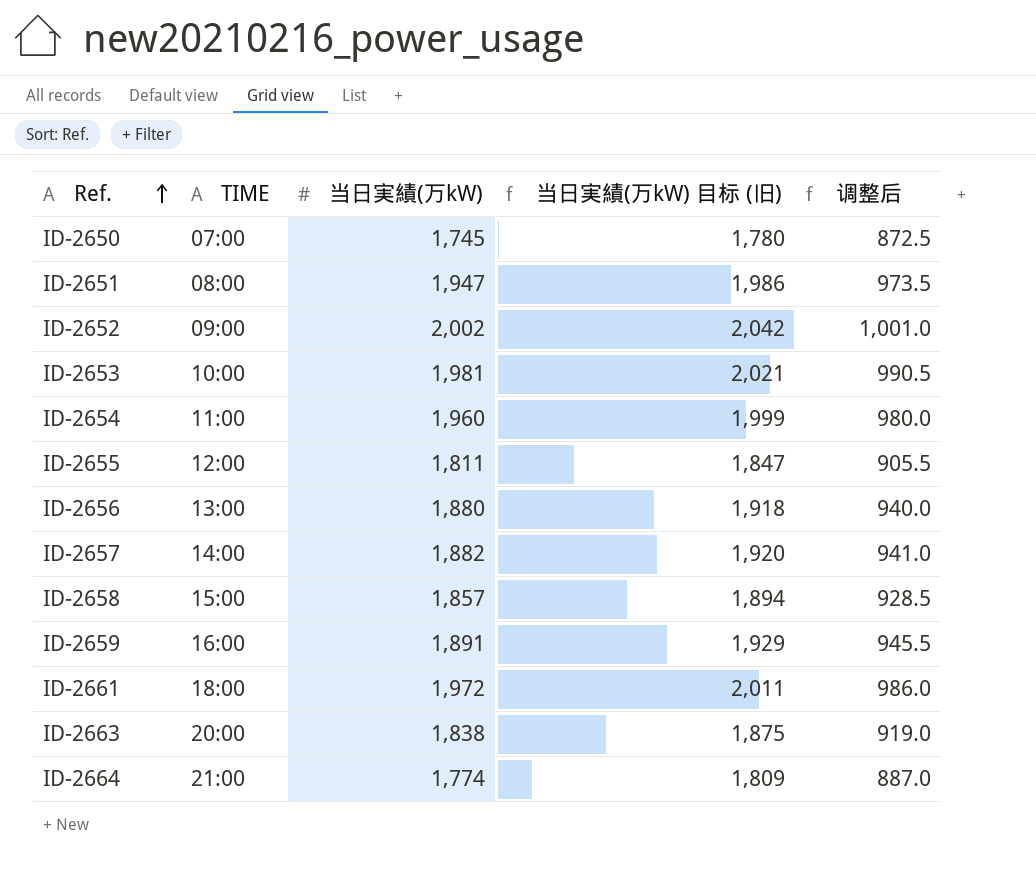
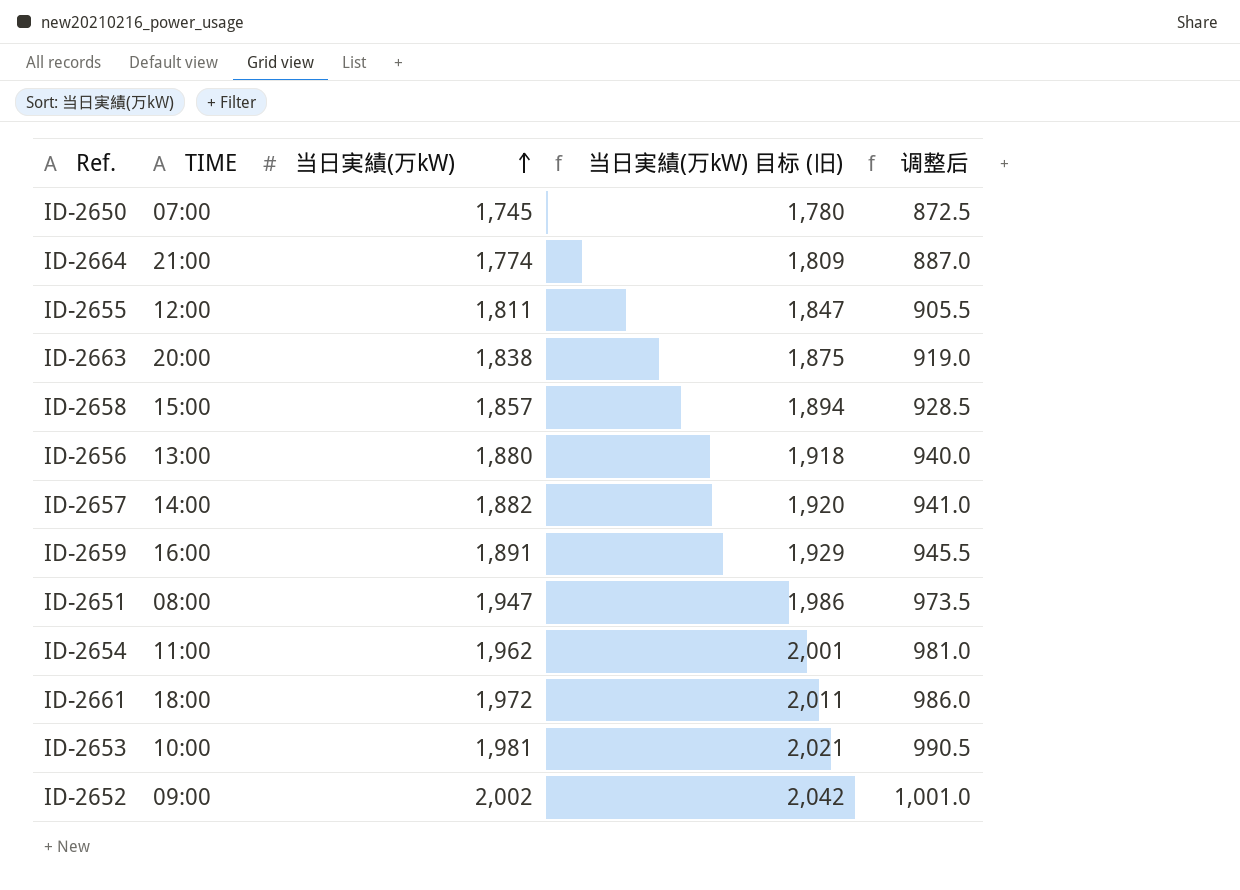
row order: Ref. ascending -> 当日実績(万kW) ascending
ID-2654 | 当日実績(万kW): 1,960 -> 1,962
ID-2654 | 当日実績(万kW) 目标 (旧): 1,999 -> 2,001
ID-2654 | 调整后: 980.0 -> 981.0

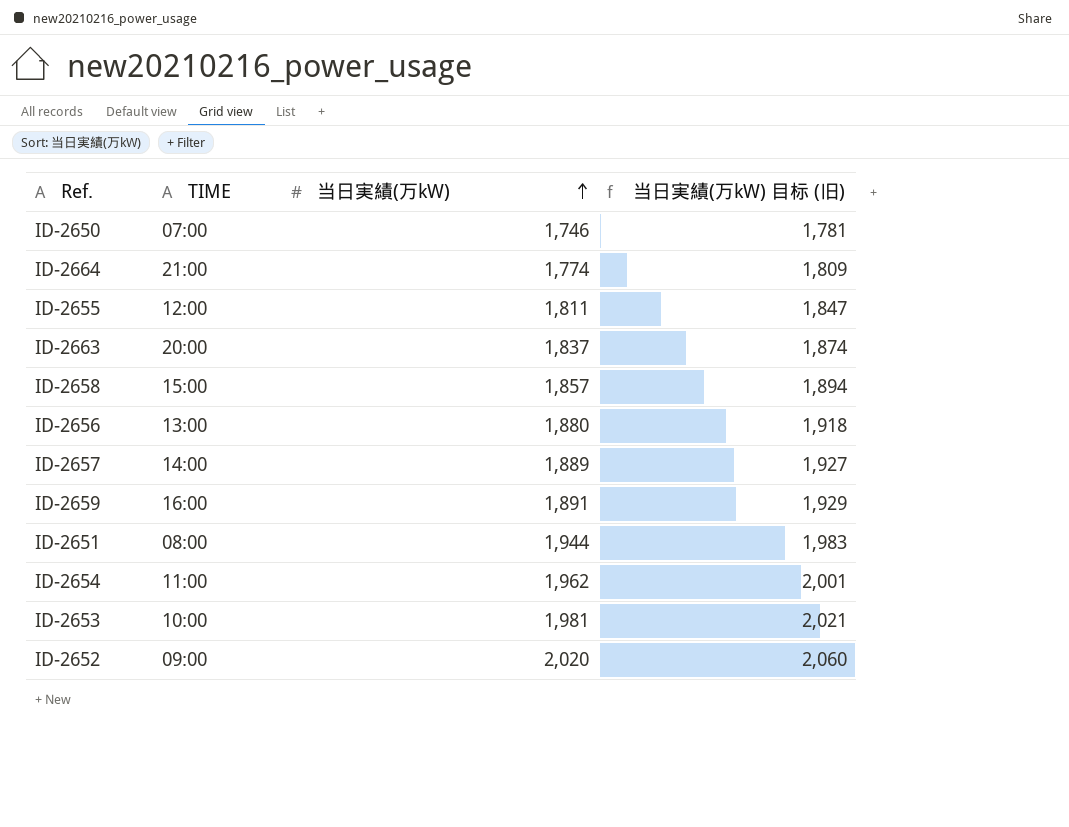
column 调整后 | formula: [当日実績(万kW)] * 0.5 -> none
row ID-2661: 18:00 | 1,972 | 2,011 | 986.0 -> none
ID-2650 | 当日実績(万kW): 1,745 -> 1,746
ID-2650 | 当日実績(万kW) 目标 (旧): 1,780 -> 1,781
ID-2663 | 当日実績(万kW): 1,838 -> 1,837
ID-2663 | 当日実績(万kW) 目标 (旧): 1,875 -> 1,874
ID-2657 | 当日実績(万kW): 1,882 -> 1,889
ID-2657 | 当日実績(万kW) 目标 (旧): 1,920 -> 1,927
ID-2651 | 当日実績(万kW): 1,947 -> 1,944
ID-2651 | 当日実績(万kW) 目标 (旧): 1,986 -> 1,983
ID-2652 | 当日実績(万kW): 2,002 -> 2,020
ID-2652 | 当日実績(万kW) 目标 (旧): 2,042 -> 2,060

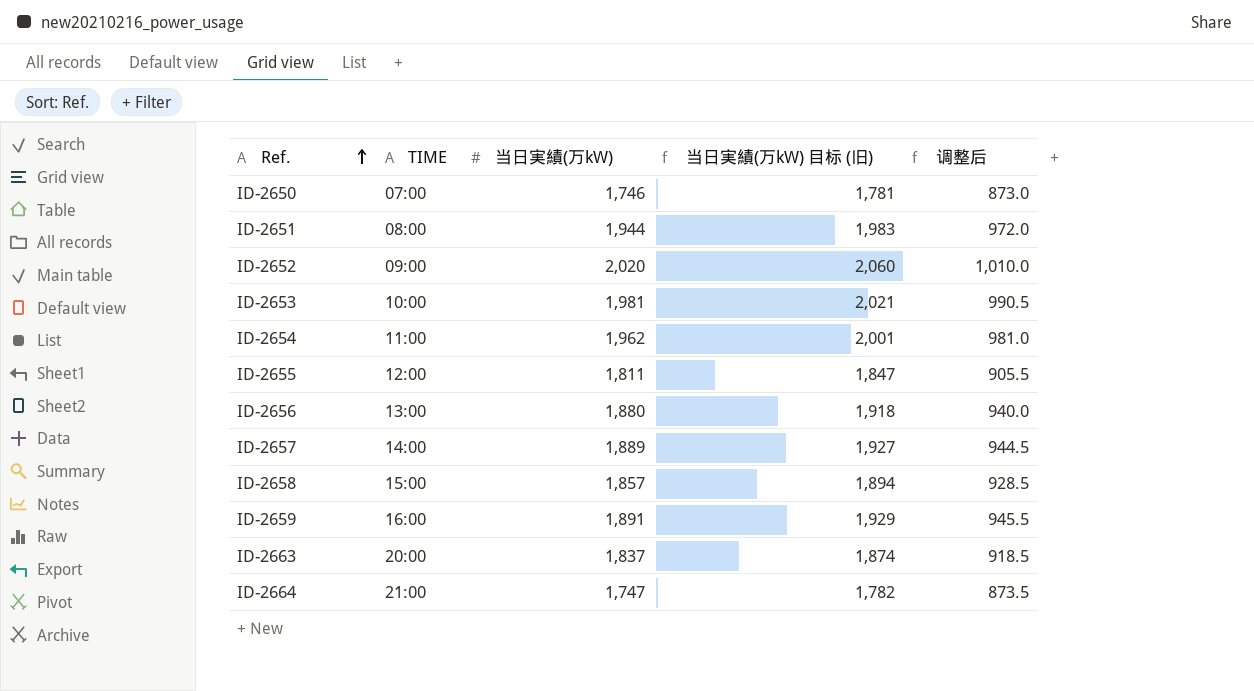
row order: 当日実績(万kW) ascending -> Ref. ascending
column 调整后 | formula: none -> [当日実績(万kW)] * 0.5
ID-2664 | 当日実績(万kW): 1,774 -> 1,747
ID-2664 | 当日実績(万kW) 目标 (旧): 1,809 -> 1,782

